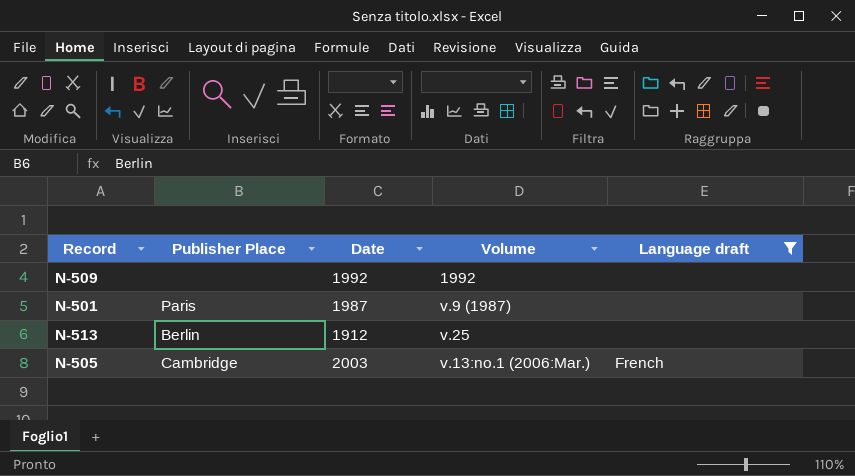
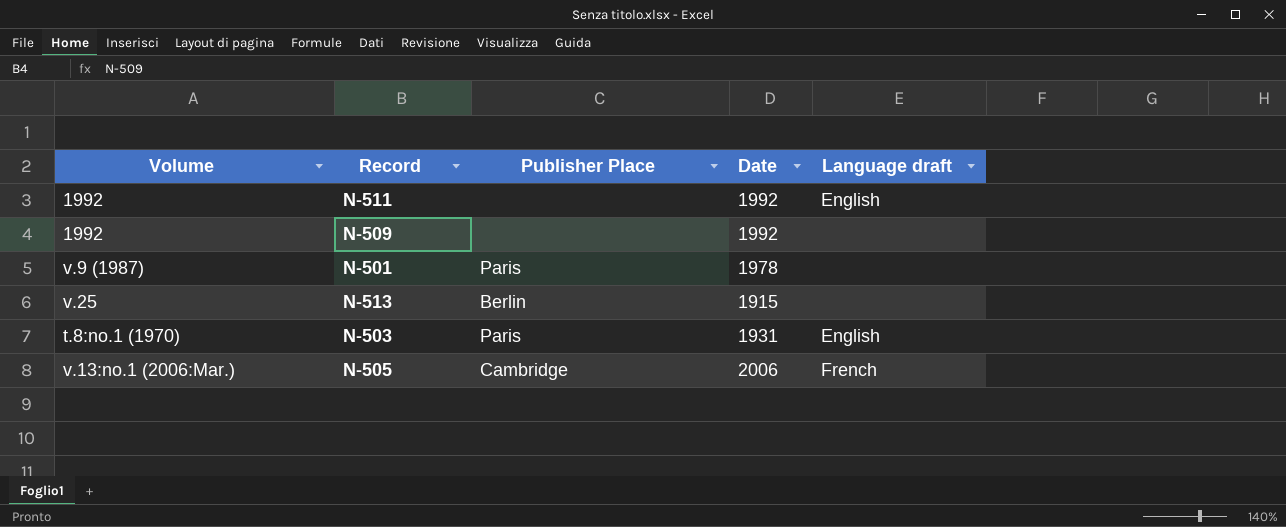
filter: Language draft != English -> none
column Volume | position: 4 -> 1
N-501 | Date: 1987 -> 1978
N-513 | Date: 1912 -> 1915
N-505 | Date: 2003 -> 2006

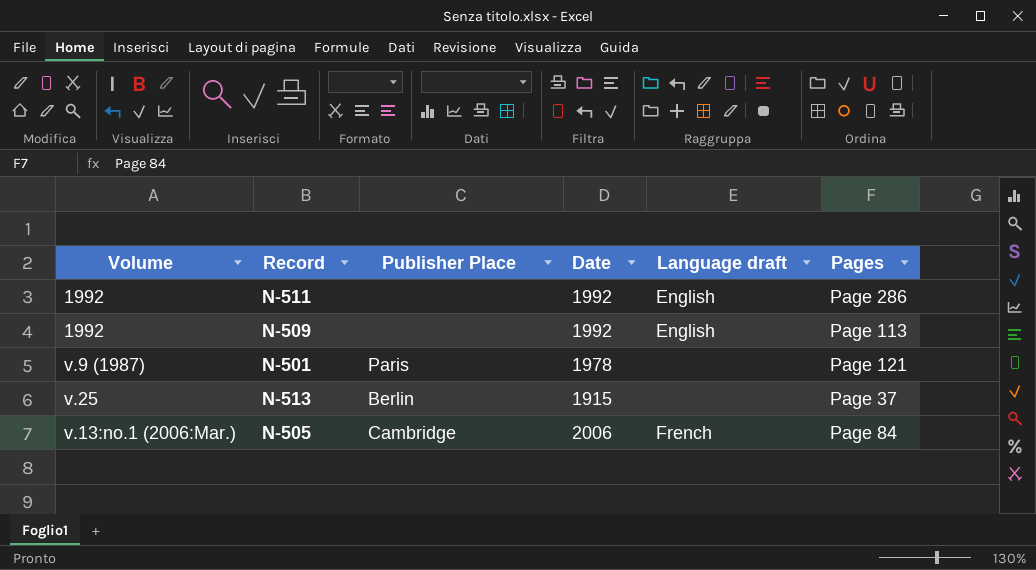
column Pages | position: none -> 6
row N-503: t.8:no.1 (1970) | Paris | 1931 | English -> none
N-509 | Language draft: none -> English

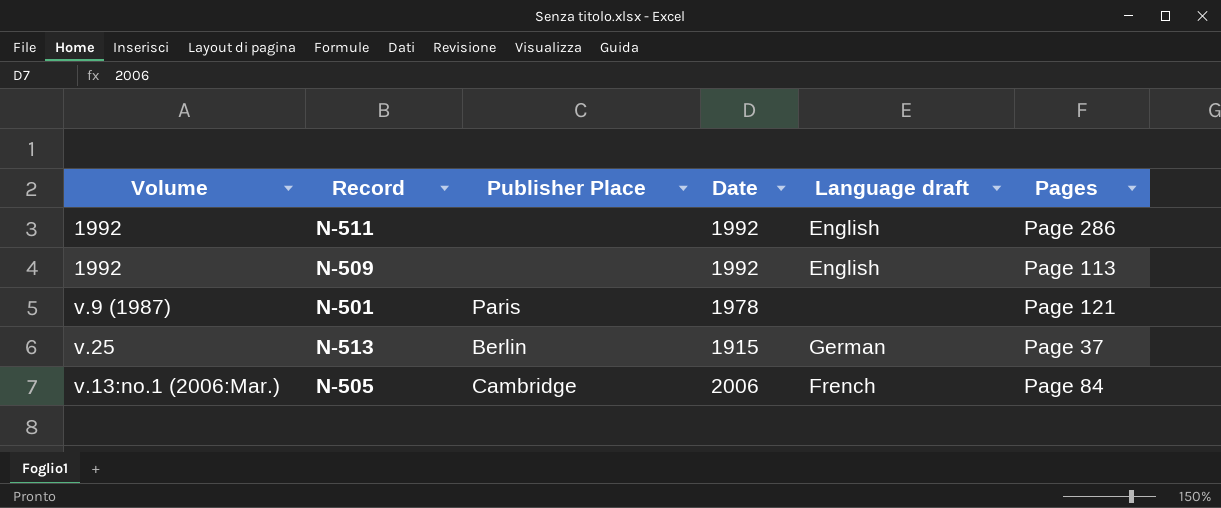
N-513 | Language draft: none -> German

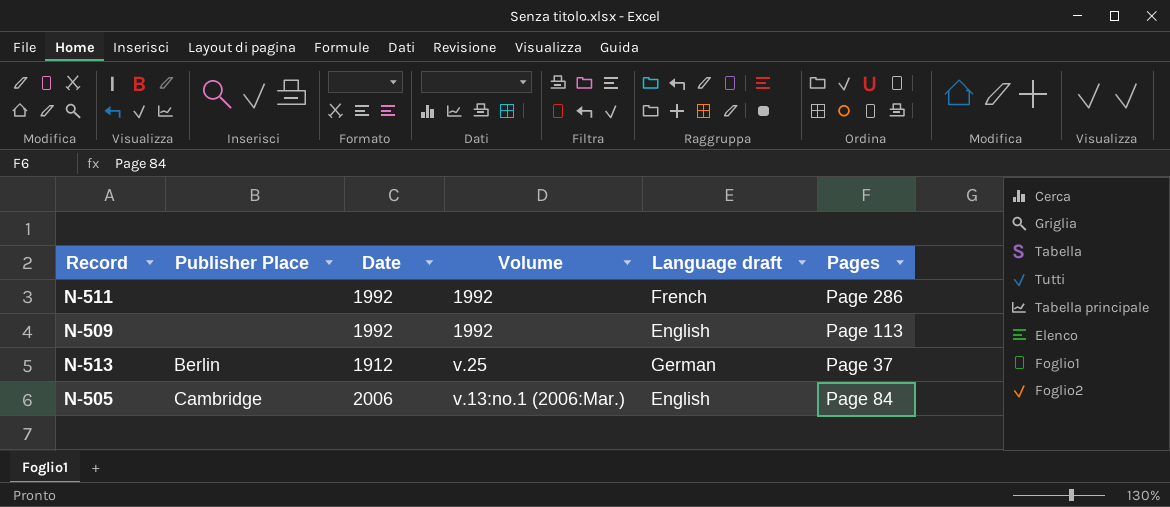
column Volume | position: 1 -> 4
row N-501: v.9 (1987) | Paris | 1978 | none | Page 121 -> none
N-511 | Language draft: English -> French
N-513 | Date: 1915 -> 1912
N-505 | Language draft: French -> English

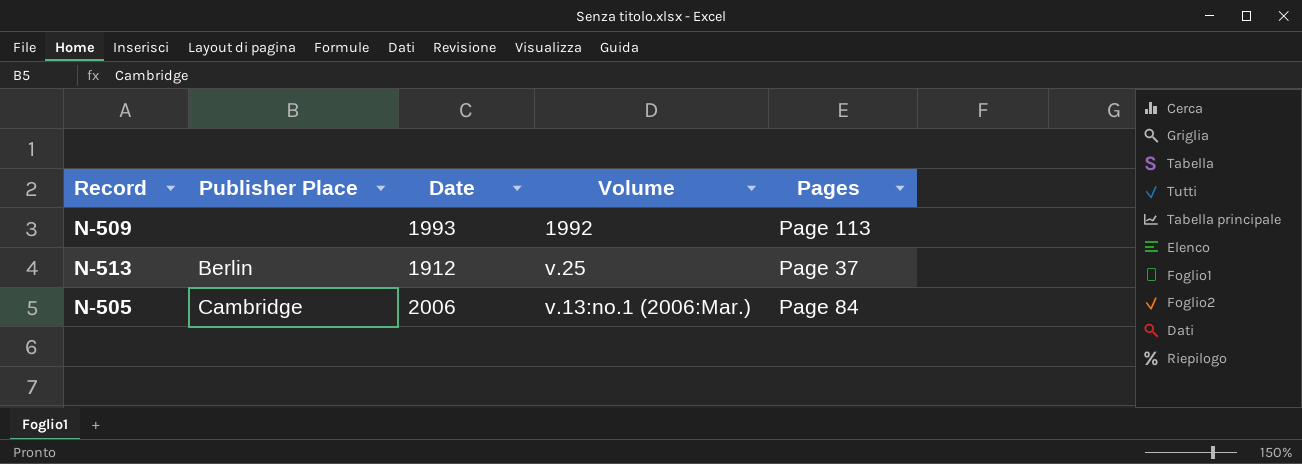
column Language draft | position: 5 -> none
row N-511: none | 1992 | 1992 | French | Page 286 -> none
N-509 | Date: 1992 -> 1993

